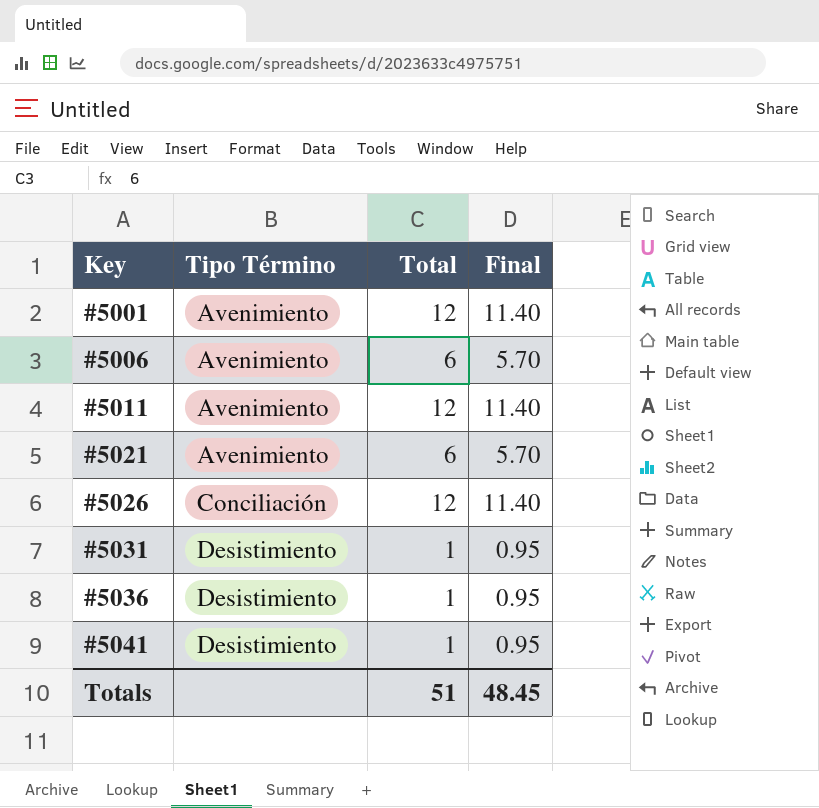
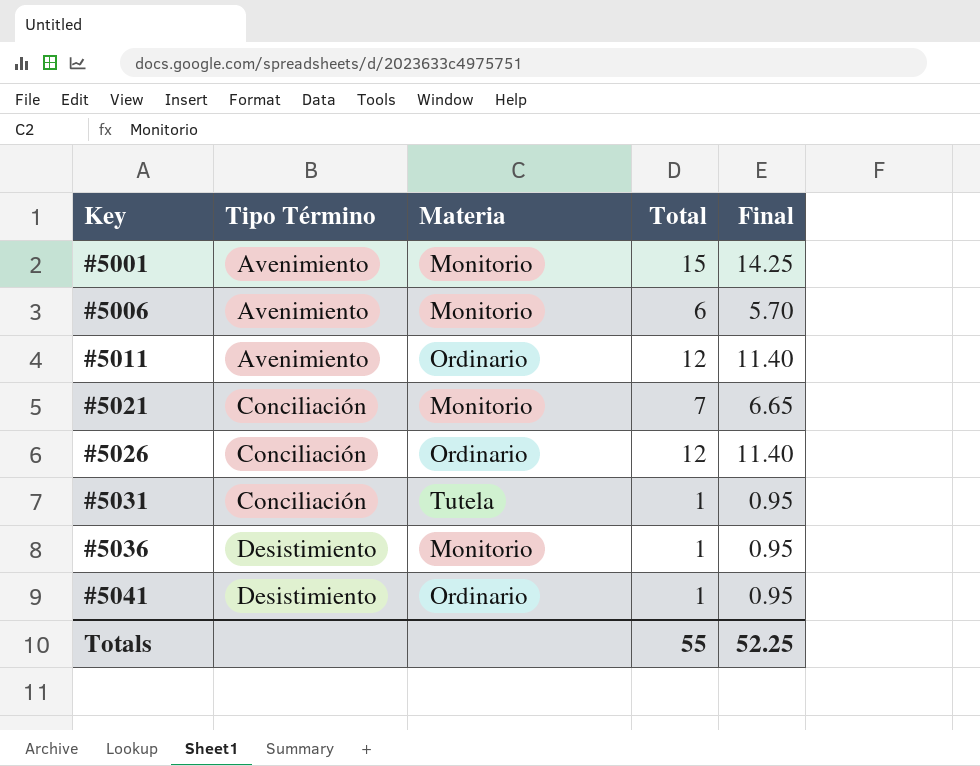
column Materia | position: none -> 3
#5001 | Total: 12 -> 15
#5001 | Final: 11.40 -> 14.25
#5021 | Tipo Término: Avenimiento -> Conciliación
#5021 | Total: 6 -> 7
#5021 | Final: 5.70 -> 6.65
#5031 | Tipo Término: Desistimiento -> Conciliación
Totals | Total: 51 -> 55
Totals | Final: 48.45 -> 52.25

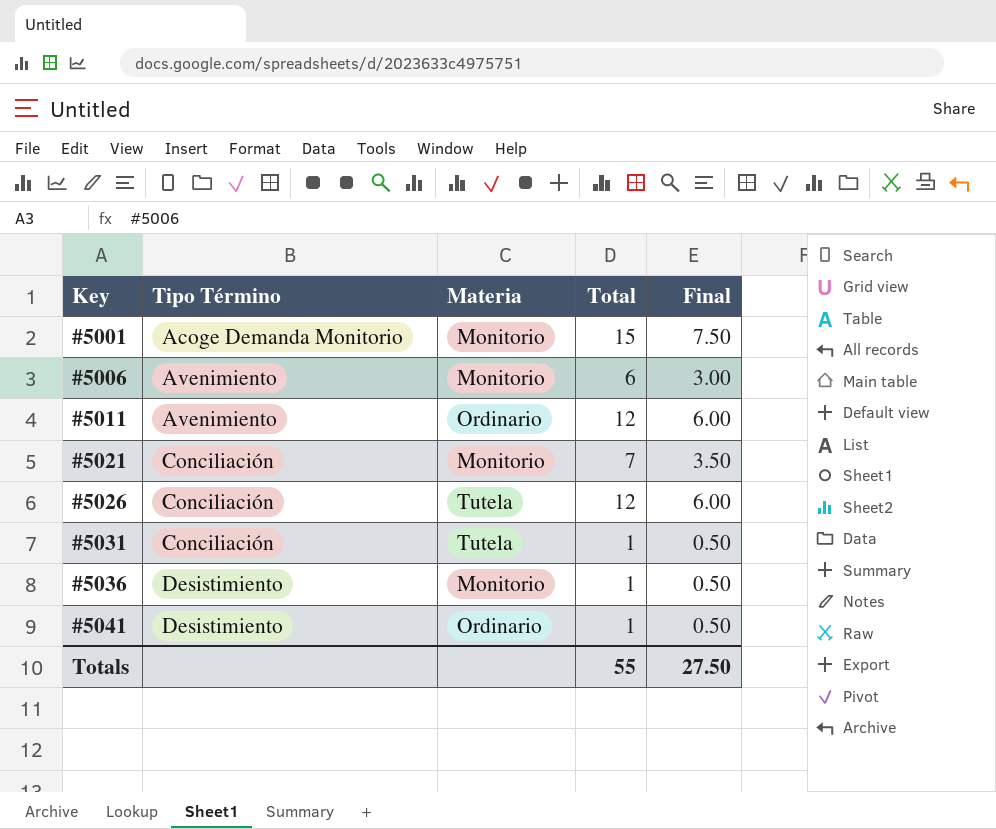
column Final | formula: [Total] * 0.95 -> [Total] * 0.5
#5001 | Tipo Término: Avenimiento -> Acoge Demanda Monitorio
#5026 | Materia: Ordinario -> Tutela
Totals | Final: 52.25 -> 27.50

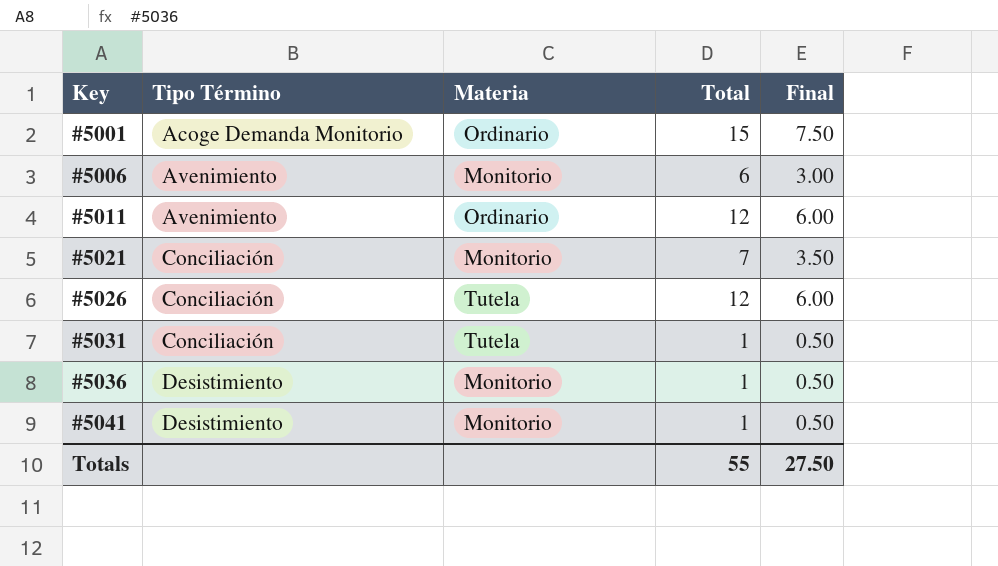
#5001 | Materia: Monitorio -> Ordinario
#5041 | Materia: Ordinario -> Monitorio

